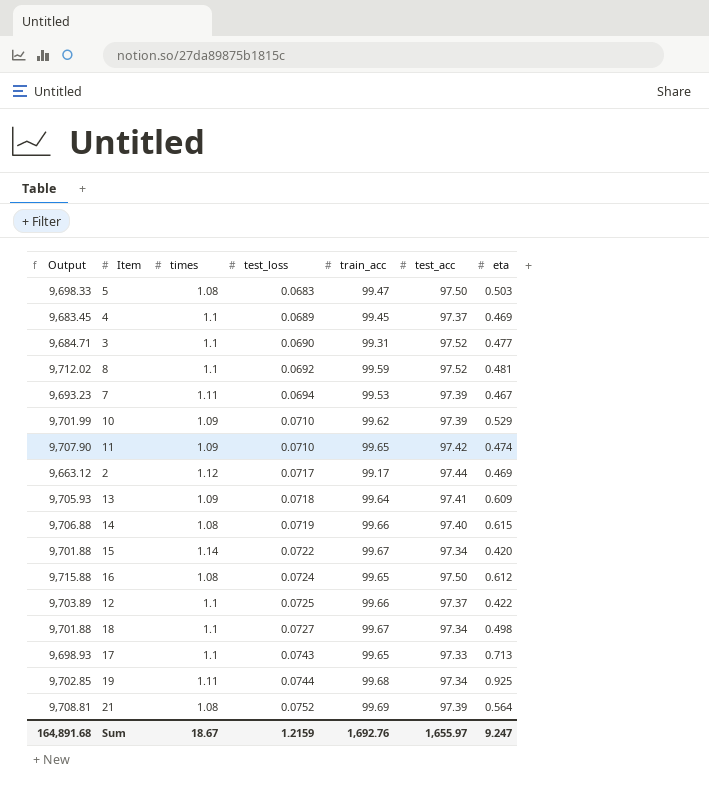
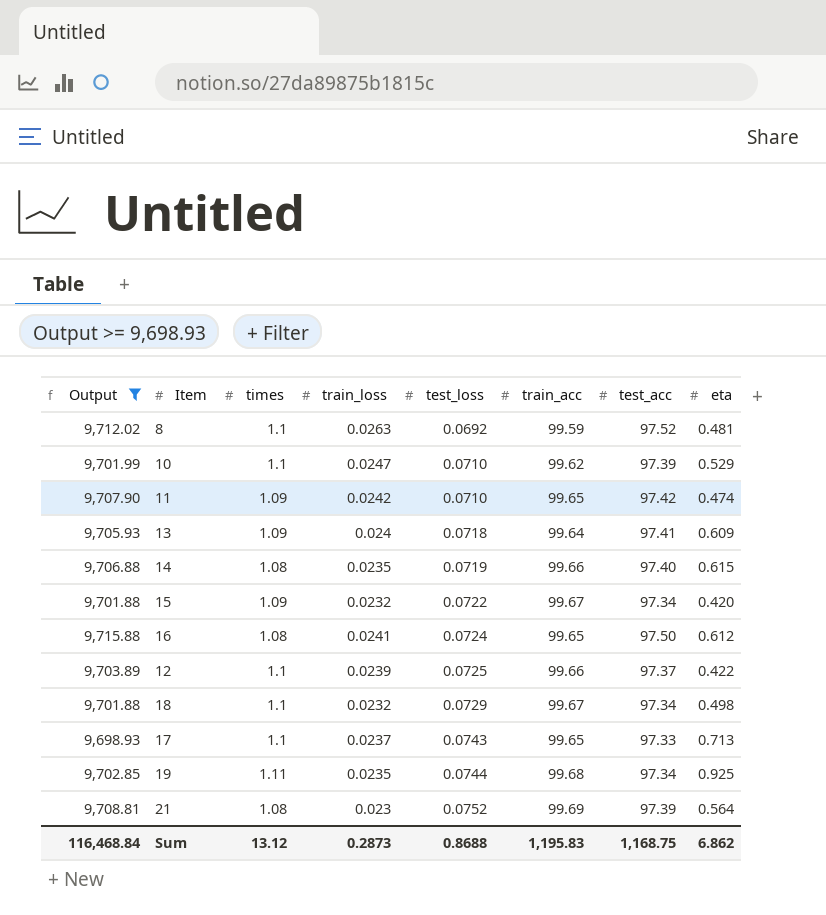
filter: none -> Output >= 9,698.93
column train_loss | position: none -> 4
10 | times: 1.09 -> 1.1
15 | times: 1.14 -> 1.09
18 | test_loss: 0.0727 -> 0.0729
Sum | Output: 164,891.68 -> 116,468.84
Sum | times: 18.67 -> 13.12
Sum | test_loss: 1.2159 -> 0.8688
Sum | train_acc: 1,692.76 -> 1,195.83
Sum | test_acc: 1,655.97 -> 1,168.75
Sum | eta: 9.247 -> 6.862

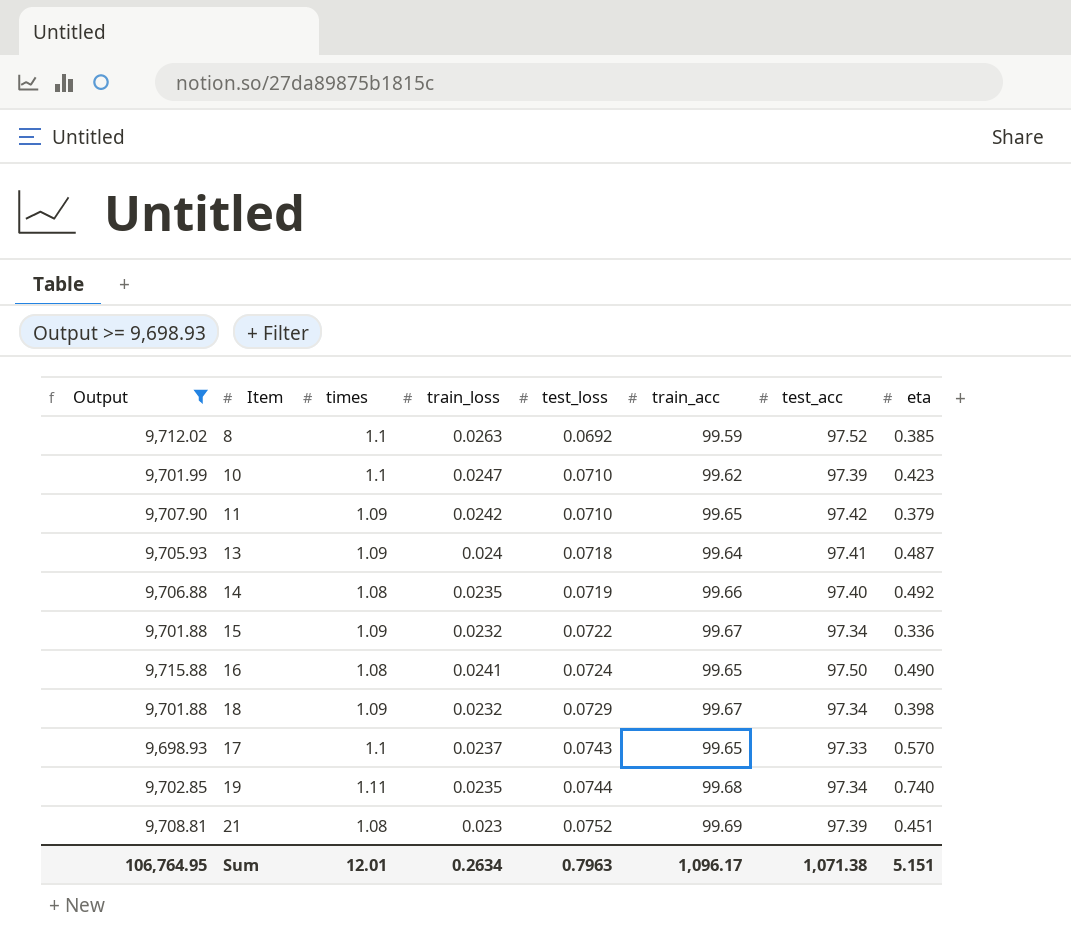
row 12: 9,703.89 | 1.1 | 0.0239 | 0.0725 | 99.66 | 97.37 | 0.422 -> none
8 | eta: 0.481 -> 0.385
10 | eta: 0.529 -> 0.423
11 | eta: 0.474 -> 0.379
13 | eta: 0.609 -> 0.487
14 | eta: 0.615 -> 0.492
15 | eta: 0.420 -> 0.336
16 | eta: 0.612 -> 0.490
18 | times: 1.1 -> 1.09
18 | eta: 0.498 -> 0.398
17 | eta: 0.713 -> 0.570
19 | eta: 0.925 -> 0.740
21 | eta: 0.564 -> 0.451
Sum | Output: 116,468.84 -> 106,764.95
Sum | times: 13.12 -> 12.01
Sum | train_loss: 0.2873 -> 0.2634
Sum | test_loss: 0.8688 -> 0.7963
Sum | train_acc: 1,195.83 -> 1,096.17
Sum | test_acc: 1,168.75 -> 1,071.38
Sum | eta: 6.862 -> 5.151

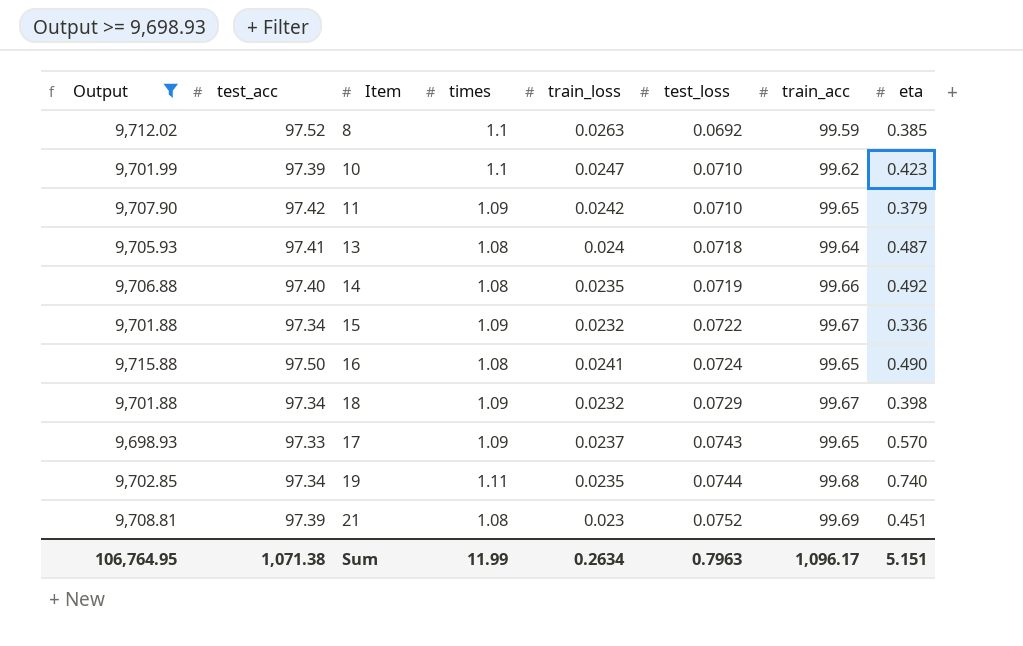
column test_acc | position: 7 -> 2
13 | times: 1.09 -> 1.08
17 | times: 1.1 -> 1.09
Sum | times: 12.01 -> 11.99

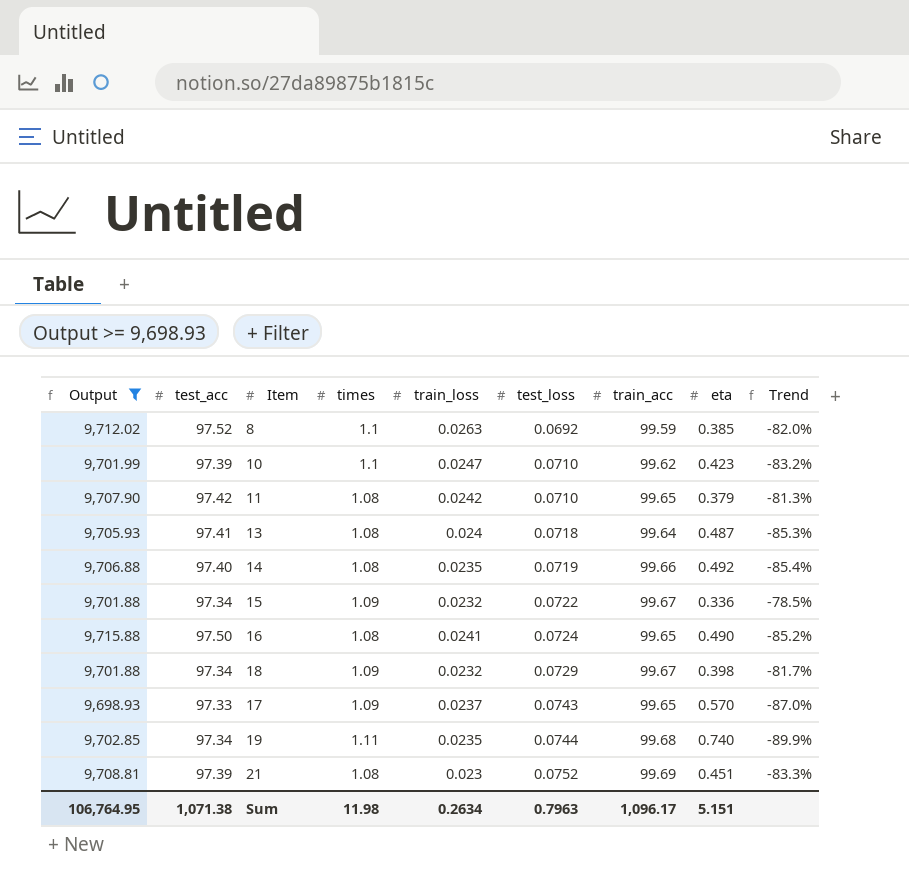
column Trend | formula: none -> ([test_loss] - [eta]) / [eta]
11 | times: 1.09 -> 1.08
Sum | times: 11.99 -> 11.98

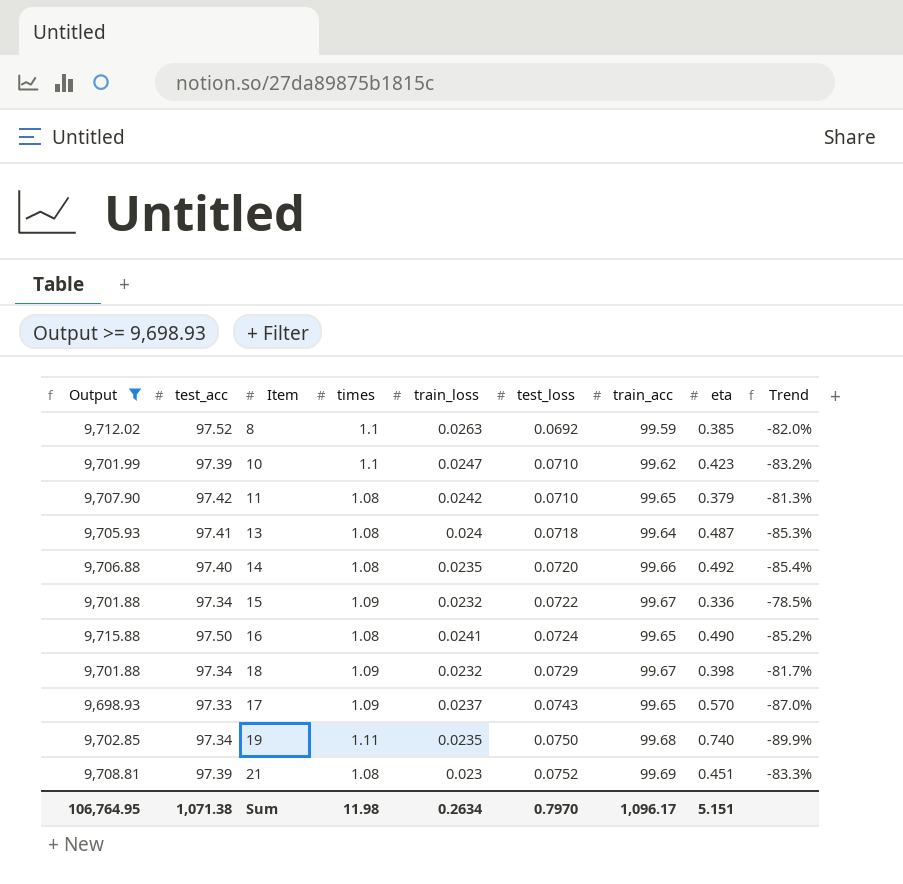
14 | test_loss: 0.0719 -> 0.0720
19 | test_loss: 0.0744 -> 0.0750
Sum | test_loss: 0.7963 -> 0.7970

